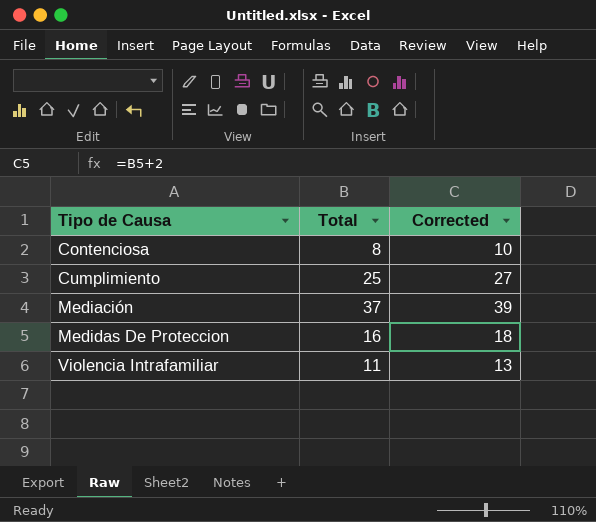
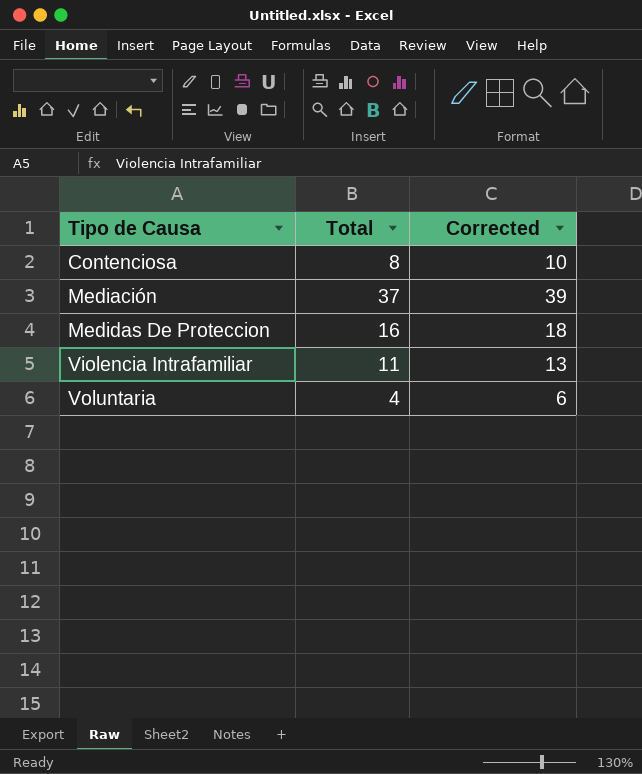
row Cumplimiento: 25 | 27 -> none
row Voluntaria: none -> 4 | 6

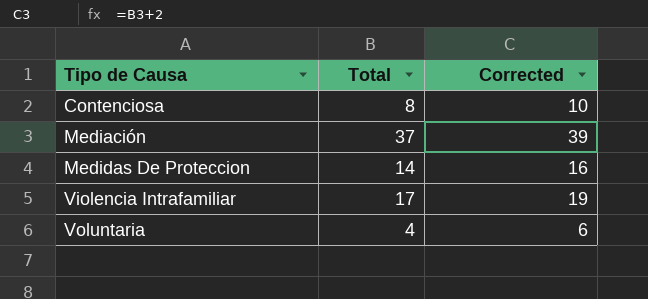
Medidas De Proteccion | Total: 16 -> 14
Medidas De Proteccion | Corrected: 18 -> 16
Violencia Intrafamiliar | Total: 11 -> 17
Violencia Intrafamiliar | Corrected: 13 -> 19

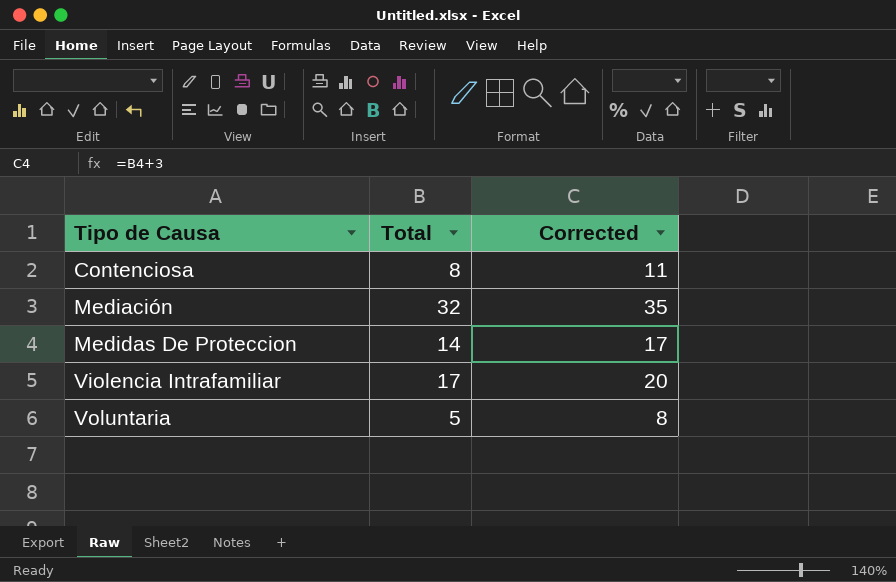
column Corrected | formula: [Total] + 2 -> [Total] + 3
Mediación | Total: 37 -> 32
Voluntaria | Total: 4 -> 5

